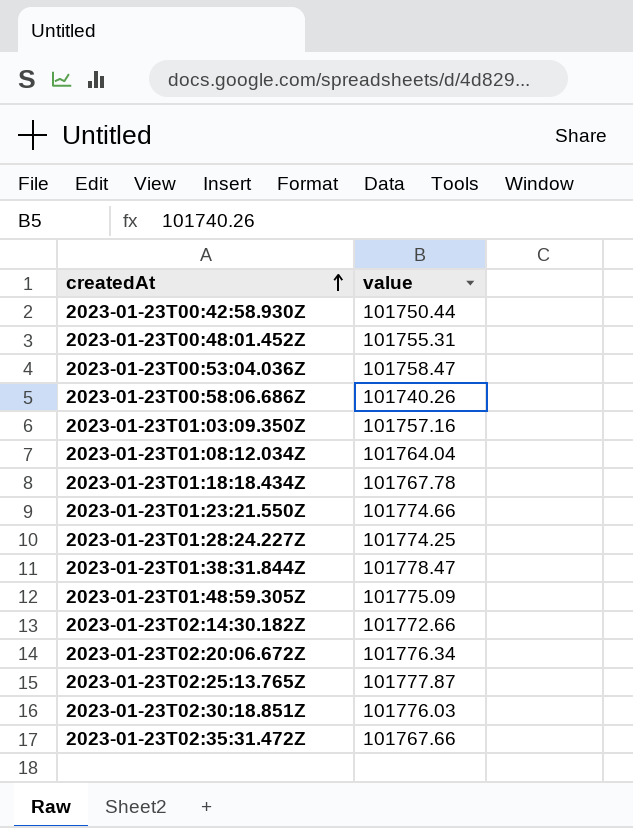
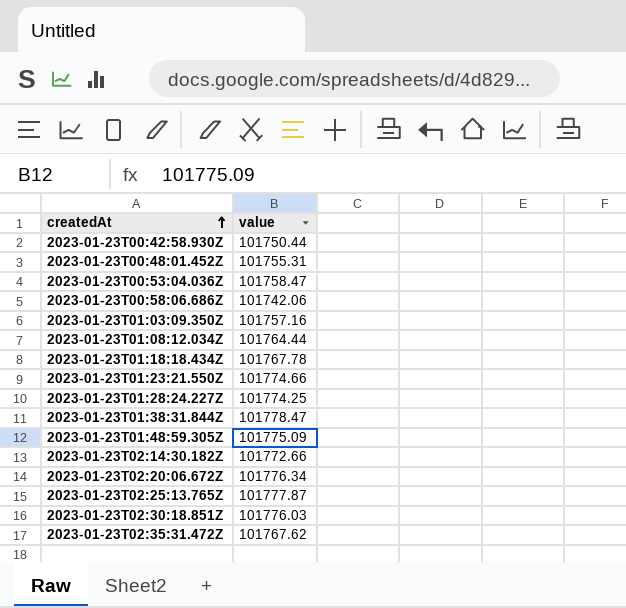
2023-01-23T00:58:06.686Z | value: 101740.26 -> 101742.06
2023-01-23T01:08:12.034Z | value: 101764.04 -> 101764.44
2023-01-23T02:35:31.472Z | value: 101767.66 -> 101767.62

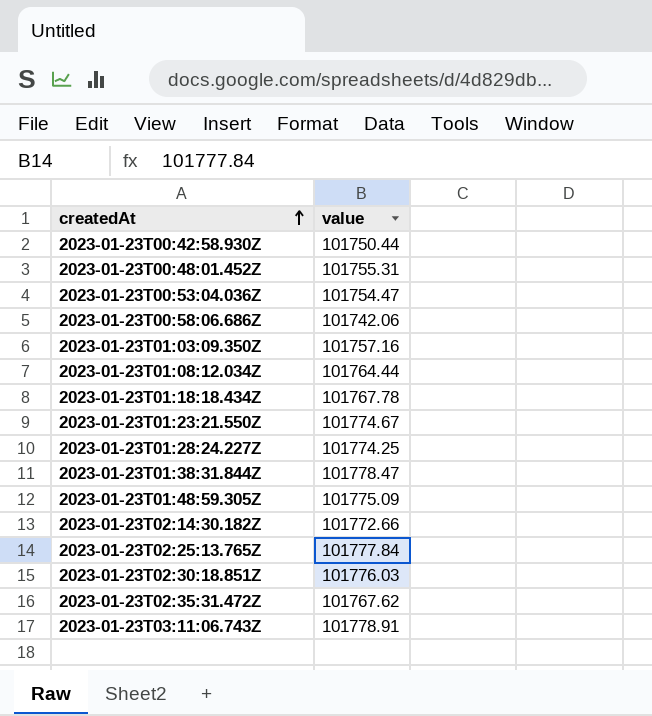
row 2023-01-23T02:20:06.672Z: 101776.34 -> none
2023-01-23T00:53:04.036Z | value: 101758.47 -> 101754.47
2023-01-23T01:23:21.550Z | value: 101774.66 -> 101774.67
2023-01-23T02:25:13.765Z | value: 101777.87 -> 101777.84
row 2023-01-23T03:11:06.743Z: none -> 101778.91

